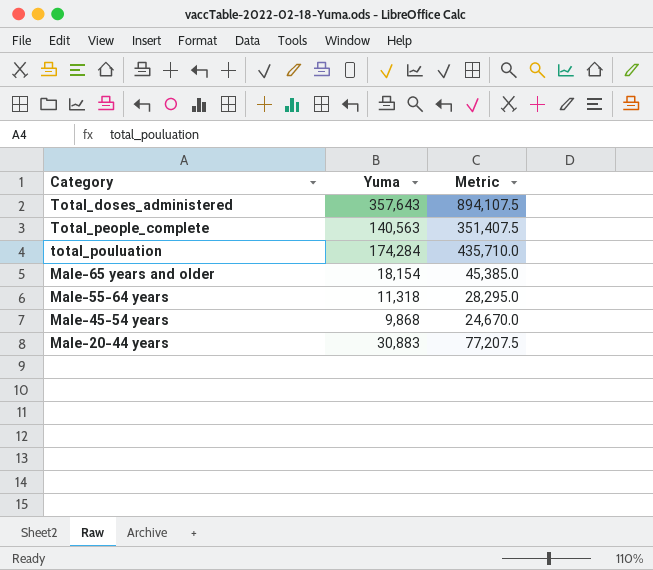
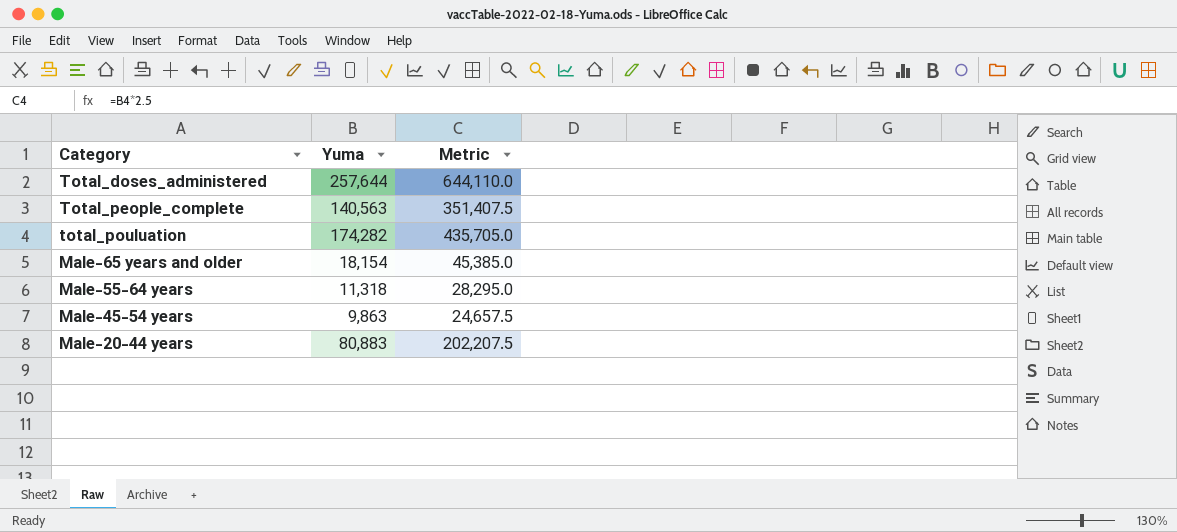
Total_doses_administered | Yuma: 357,643 -> 257,644
Total_doses_administered | Metric: 894,107.5 -> 644,110.0
total_pouluation | Yuma: 174,284 -> 174,282
total_pouluation | Metric: 435,710.0 -> 435,705.0
Male-45-54 years | Yuma: 9,868 -> 9,863
Male-45-54 years | Metric: 24,670.0 -> 24,657.5
Male-20-44 years | Yuma: 30,883 -> 80,883
Male-20-44 years | Metric: 77,207.5 -> 202,207.5

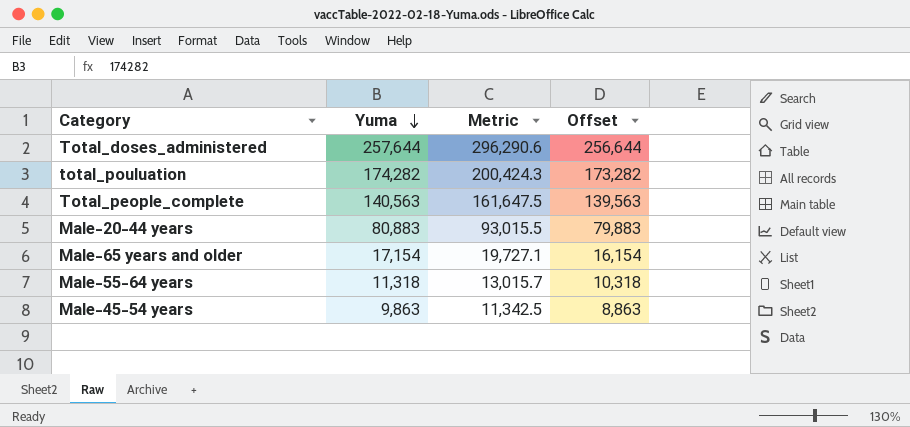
row order: none -> Yuma descending
column Metric | formula: [Yuma] * 2.5 -> [Yuma] * 1.15
column Offset | formula: none -> [Yuma] - 1000
Male-65 years and older | Yuma: 18,154 -> 17,154

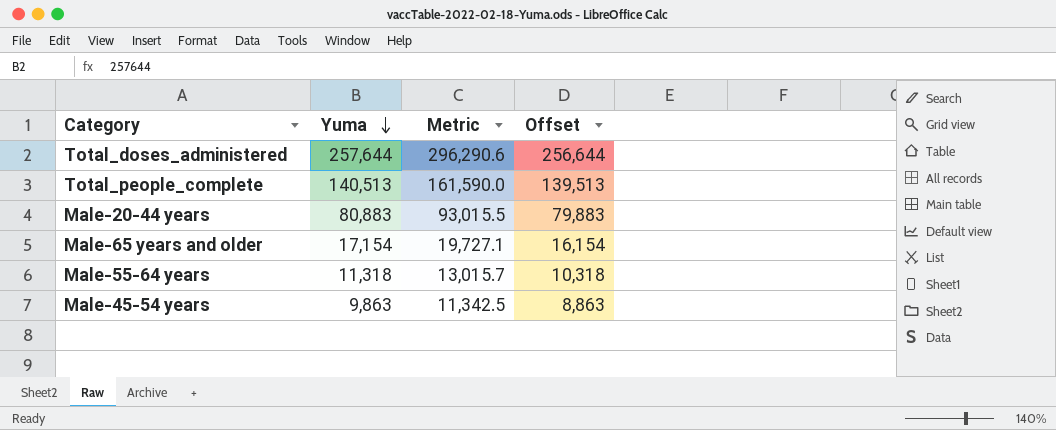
row total_pouluation: 174,282 | 200,424.3 | 173,282 -> none
Total_people_complete | Yuma: 140,563 -> 140,513
Total_people_complete | Metric: 161,647.5 -> 161,590.0
Total_people_complete | Offset: 139,563 -> 139,513

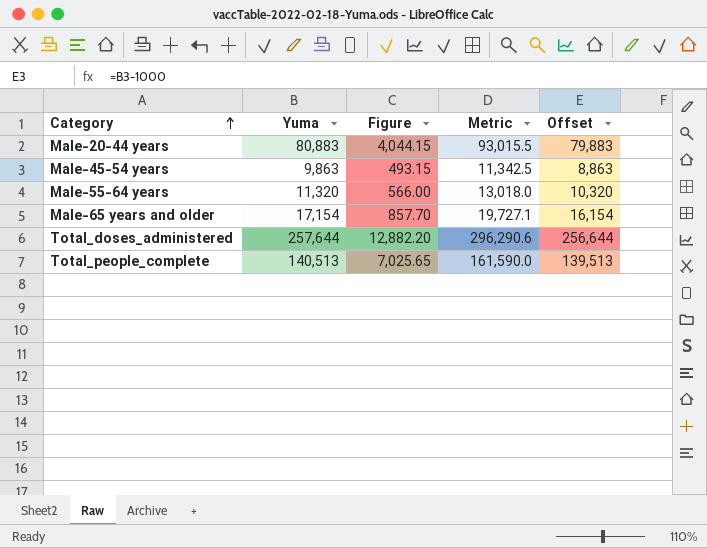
row order: Yuma descending -> Category ascending
column Figure | formula: none -> [Yuma] * 0.05
Male-55-64 years | Yuma: 11,318 -> 11,320
Male-55-64 years | Metric: 13,015.7 -> 13,018.0
Male-55-64 years | Offset: 10,318 -> 10,320

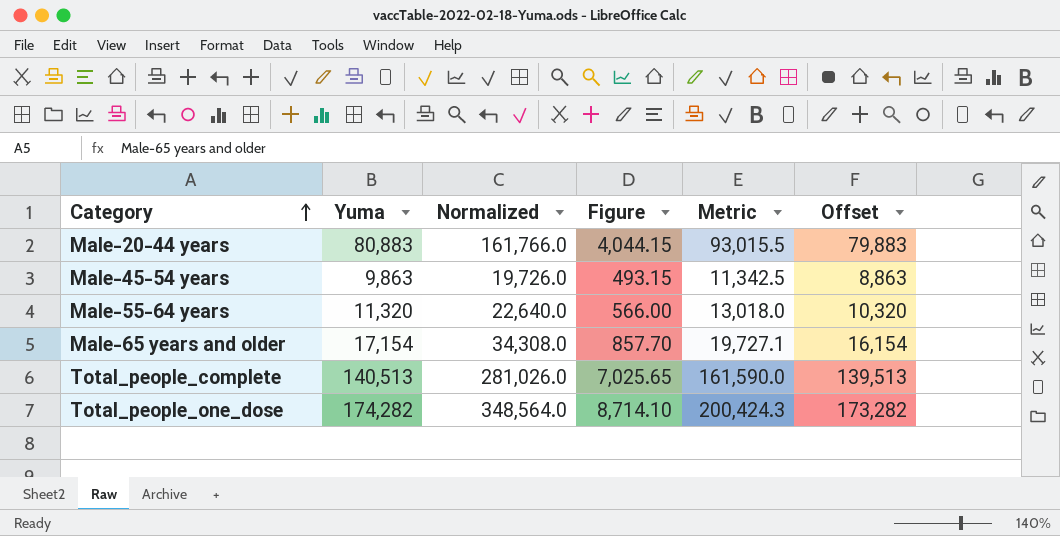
column Normalized | formula: none -> [Yuma] * 2
row Total_doses_administered: 257,644 | 12,882.20 | 296,290.6 | 256,644 -> none
row Total_people_one_dose: none -> 174,282 | 348,564.0 | 8,714.10 | 200,424.3 | 173,282

